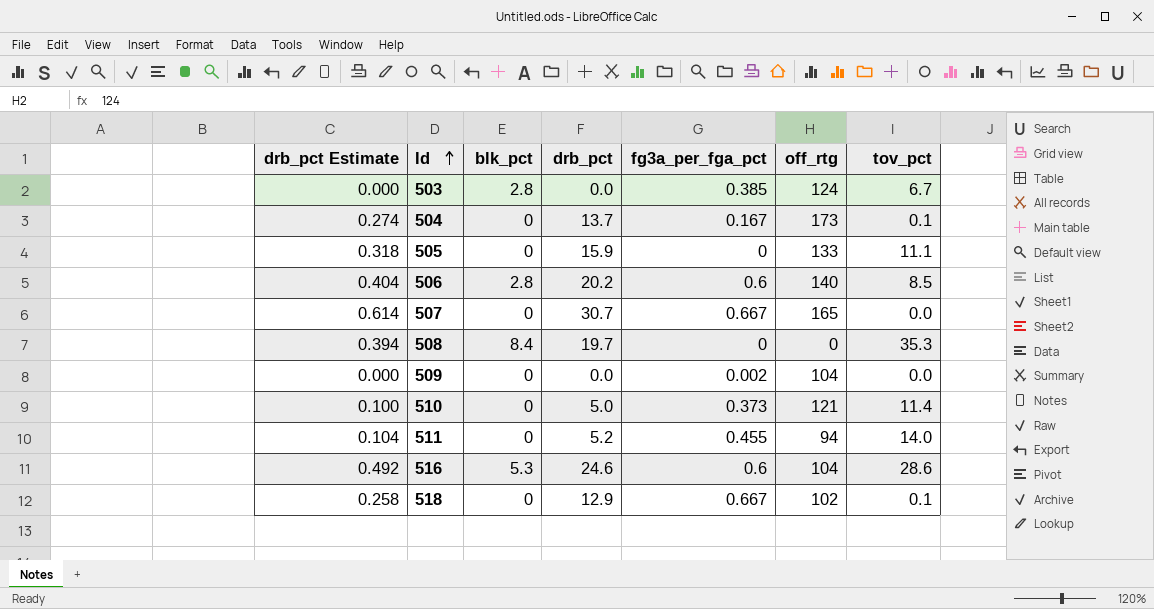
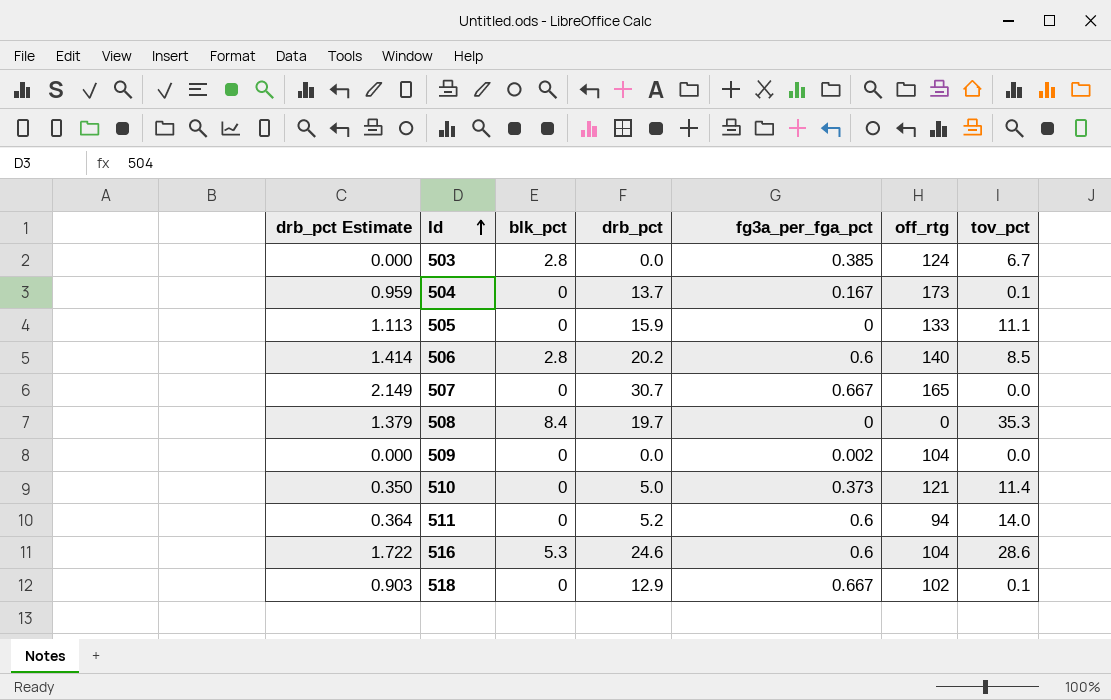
column drb_pct Estimate | formula: [drb_pct] * 0.02 -> [drb_pct] * 0.07
511 | fg3a_per_fga_pct: 0.455 -> 0.6

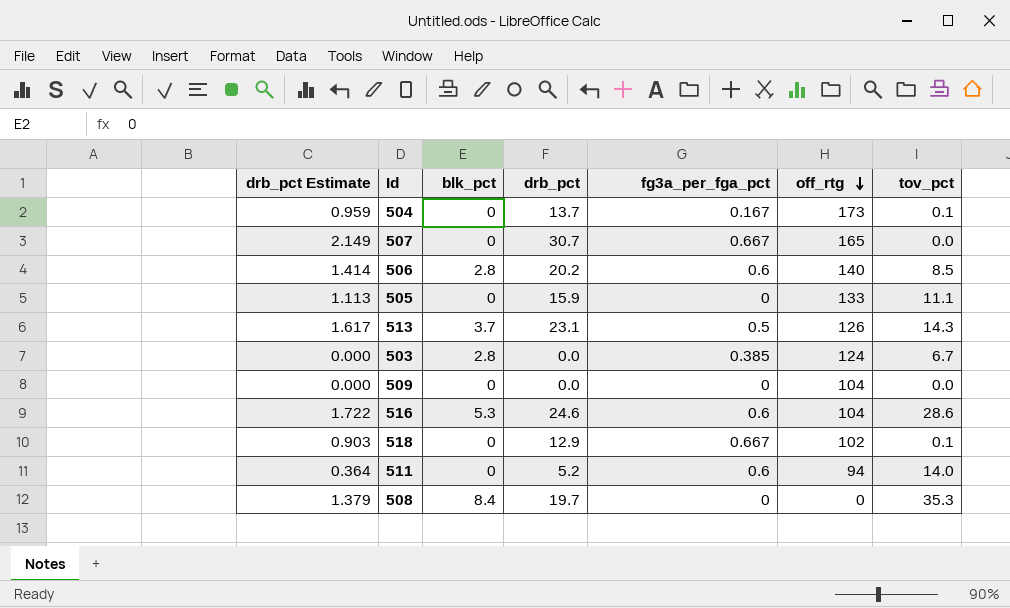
row order: Id ascending -> off_rtg descending
row 510: 0.350 | 0 | 5.0 | 0.373 | 121 | 11.4 -> none
row 513: none -> 1.617 | 3.7 | 23.1 | 0.5 | 126 | 14.3
509 | fg3a_per_fga_pct: 0.002 -> 0

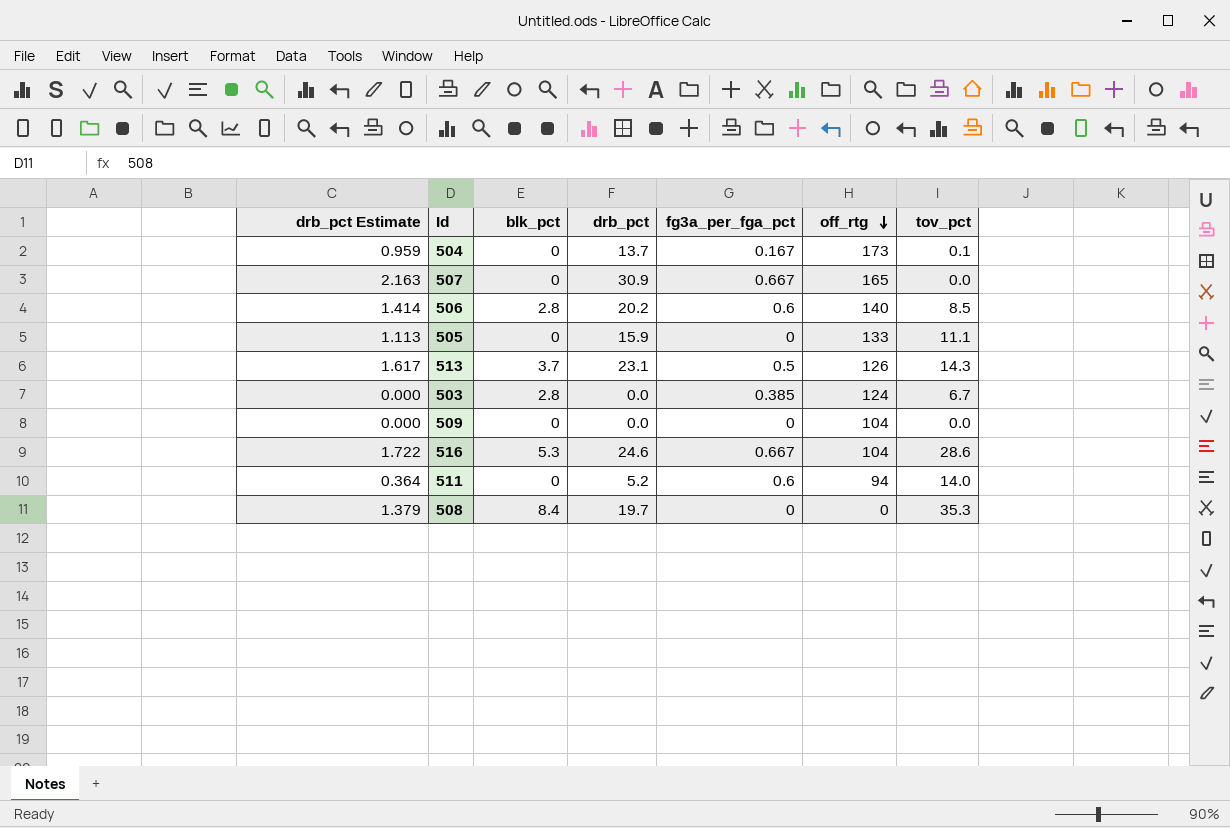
row 518: 0.903 | 0 | 12.9 | 0.667 | 102 | 0.1 -> none
507 | drb_pct Estimate: 2.149 -> 2.163
507 | drb_pct: 30.7 -> 30.9
516 | fg3a_per_fga_pct: 0.6 -> 0.667

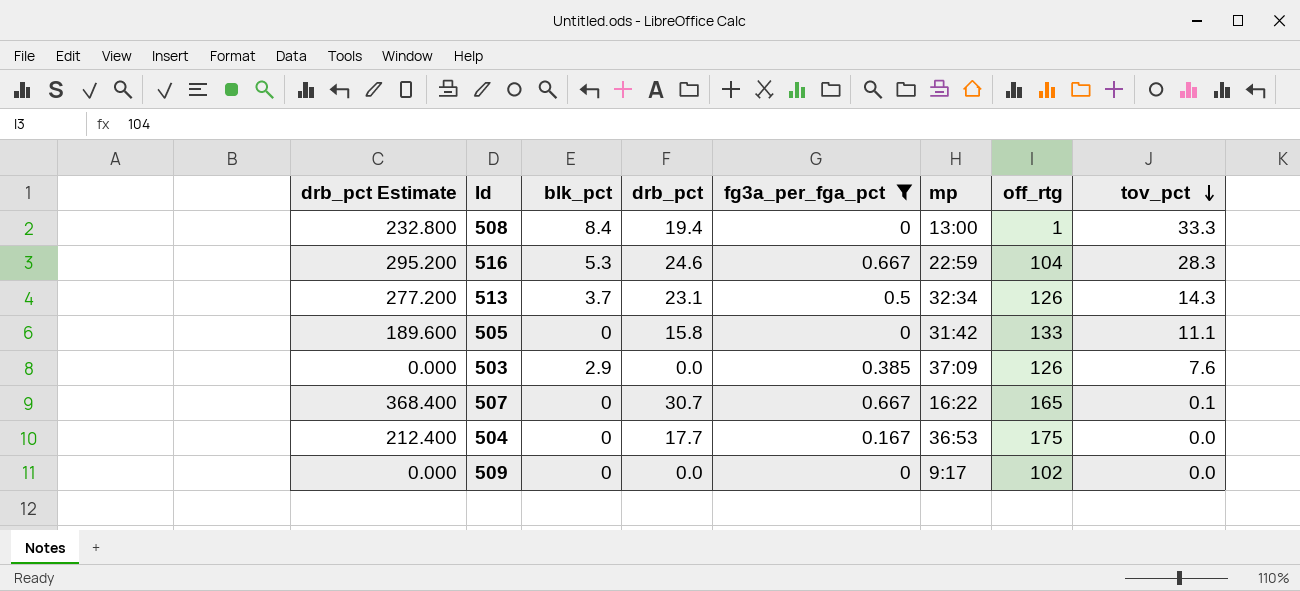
filter: none -> fg3a_per_fga_pct != 0.6
row order: off_rtg descending -> tov_pct descending
column drb_pct Estimate | formula: [drb_pct] * 0.07 -> [drb_pct] * 12
column mp | position: none -> 6
508 | drb_pct: 19.7 -> 19.4
508 | off_rtg: 0 -> 1
508 | tov_pct: 35.3 -> 33.3
516 | tov_pct: 28.6 -> 28.3
505 | drb_pct: 15.9 -> 15.8
503 | blk_pct: 2.8 -> 2.9
503 | off_rtg: 124 -> 126
503 | tov_pct: 6.7 -> 7.6
507 | drb_pct: 30.9 -> 30.7
507 | tov_pct: 0.0 -> 0.1
504 | drb_pct: 13.7 -> 17.7
504 | off_rtg: 173 -> 175
504 | tov_pct: 0.1 -> 0.0
509 | off_rtg: 104 -> 102

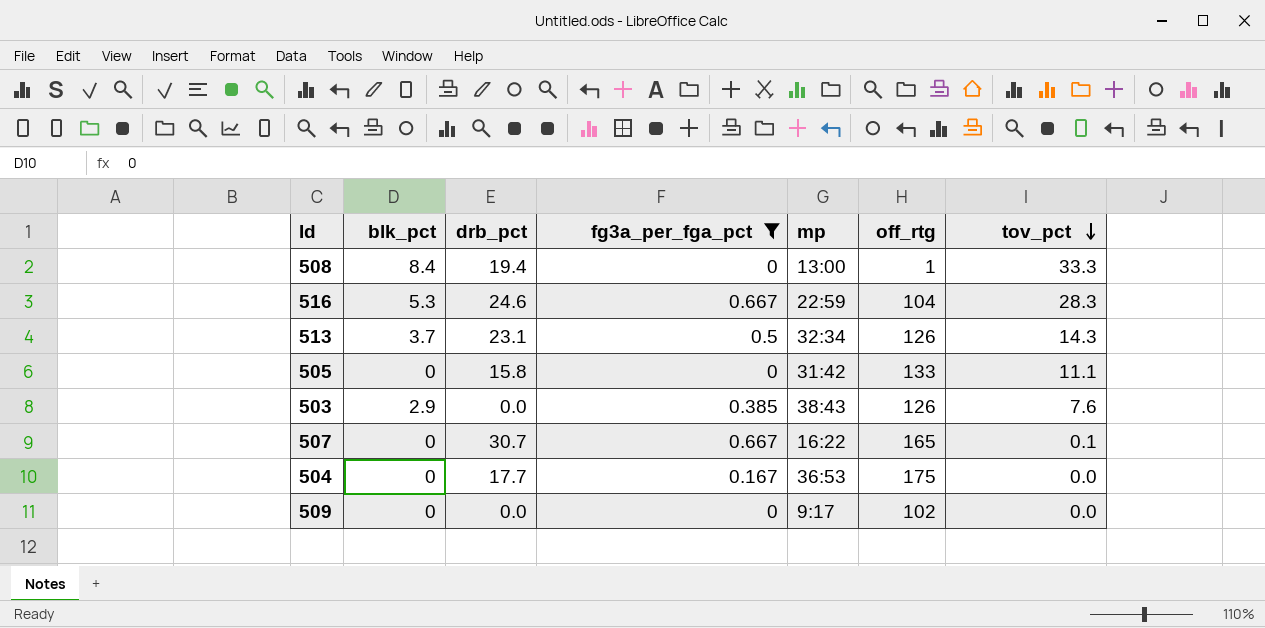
column drb_pct Estimate | formula: [drb_pct] * 12 -> none
503 | mp: 37:09 -> 38:43

